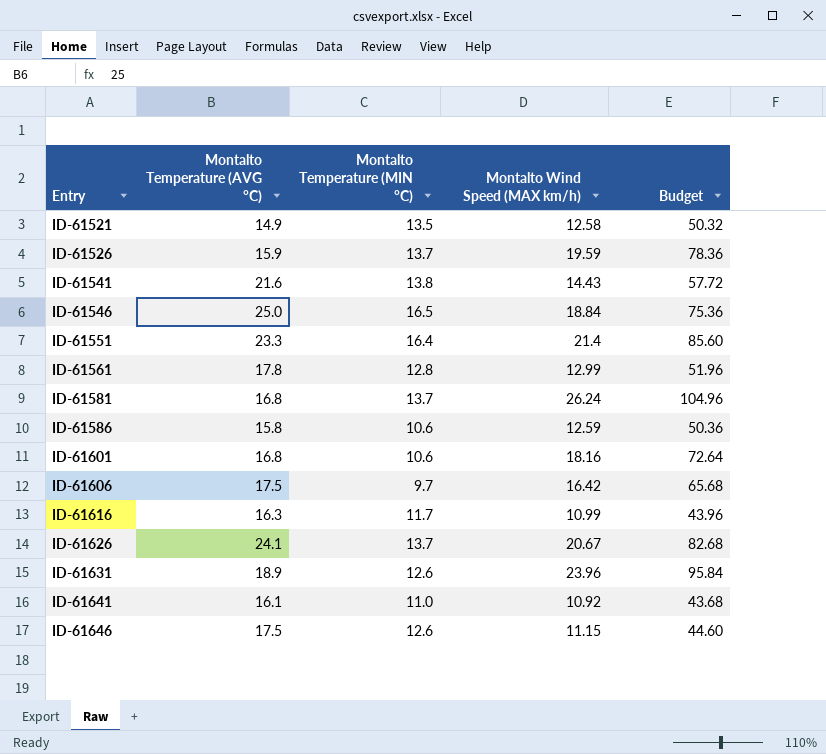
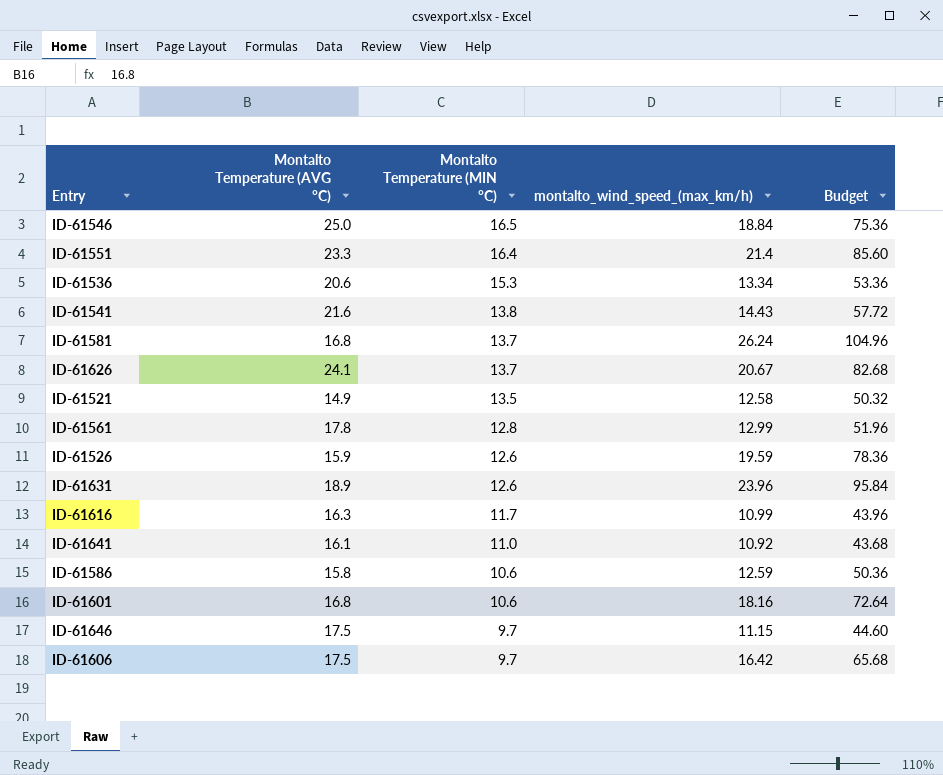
row order: Entry ascending -> Montalto Temperature (MIN °C) descending
column name: Montalto Wind Speed (MAX km/h) -> montalto_wind_speed_(max_km/h)
row ID-61536: none -> 20.6 | 15.3 | 13.34 | 53.36
ID-61526 | Montalto Temperature (MIN °C): 13.7 -> 12.6
ID-61646 | Montalto Temperature (MIN °C): 12.6 -> 9.7

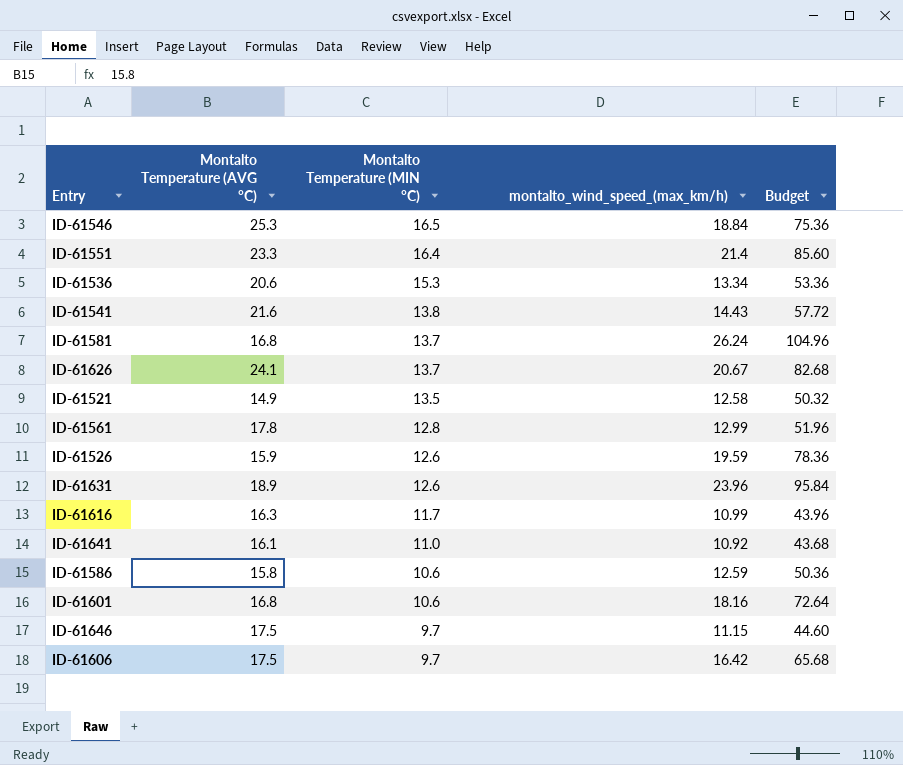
ID-61546 | Montalto Temperature (AVG °C): 25.0 -> 25.3

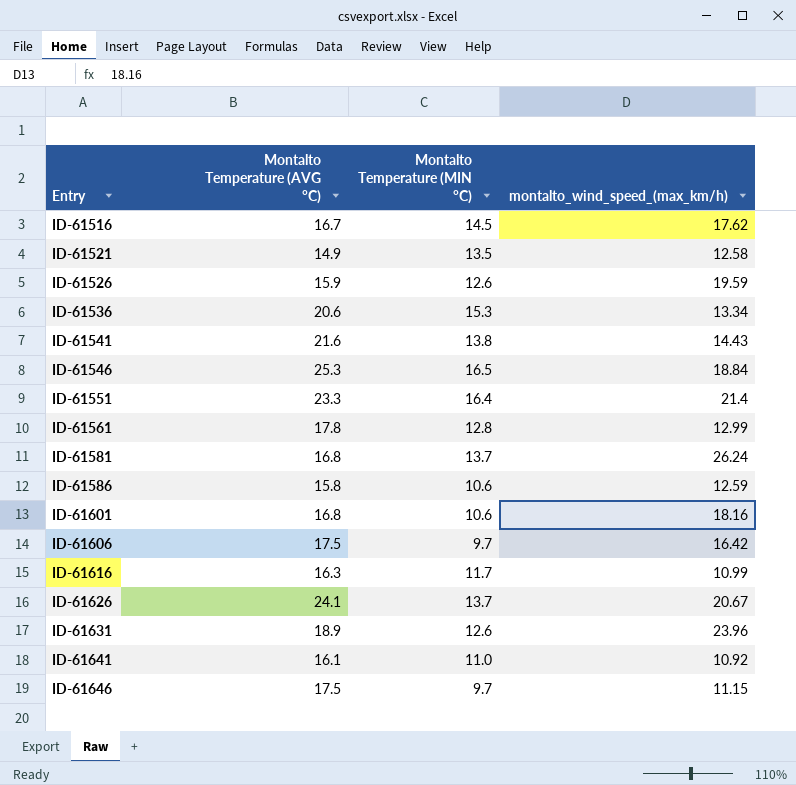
row order: Montalto Temperature (MIN °C) descending -> Entry ascending
column Budget | formula: [montalto_wind_speed_(max_km/h)] * 4 -> none
row ID-61516: none -> 16.7 | 14.5 | 17.62

